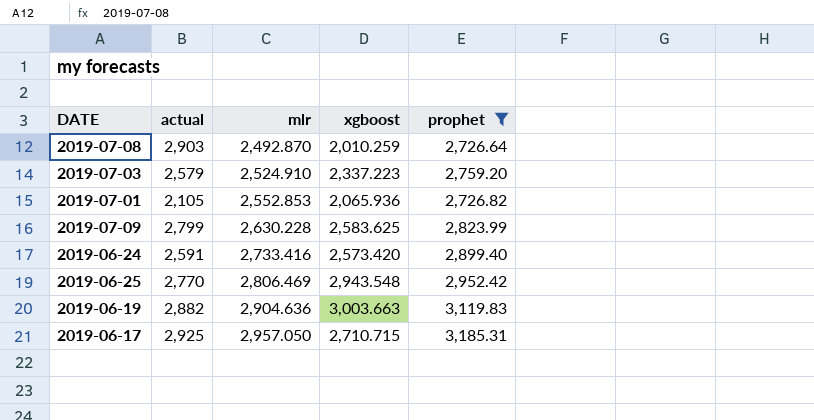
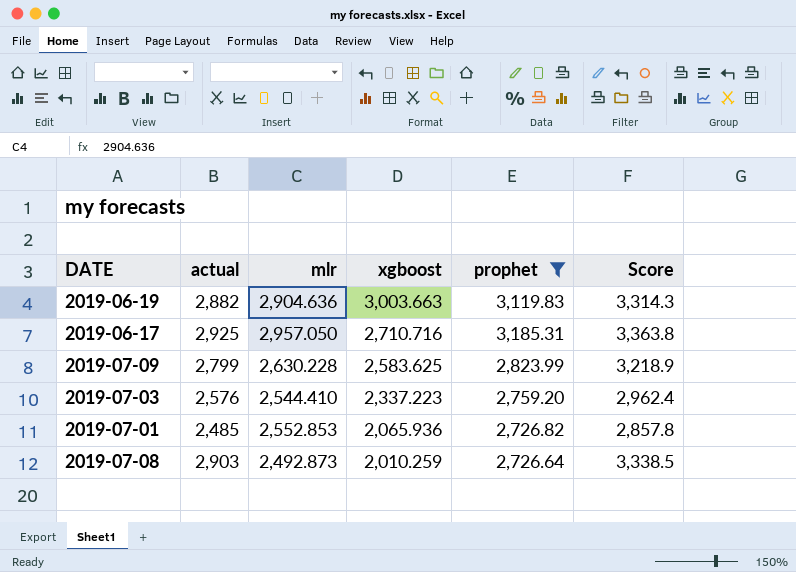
row order: mlr ascending -> xgboost descending
column Score | formula: none -> [actual] * 1.15
row 2019-06-24: 2,591 | 2,733.416 | 2,573.420 | 2,899.40 -> none
row 2019-06-25: 2,770 | 2,806.469 | 2,943.548 | 2,952.42 -> none
2019-06-17 | xgboost: 2,710.715 -> 2,710.716
2019-07-03 | actual: 2,579 -> 2,576
2019-07-03 | mlr: 2,524.910 -> 2,544.410
2019-07-01 | actual: 2,105 -> 2,485
2019-07-08 | mlr: 2,492.870 -> 2,492.873

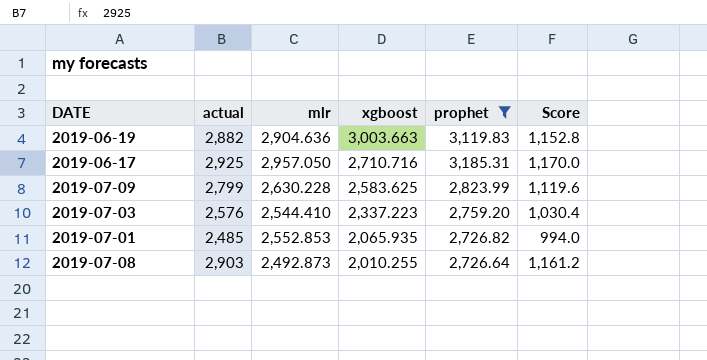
column Score | formula: [actual] * 1.15 -> [actual] * 0.4
2019-07-01 | xgboost: 2,065.936 -> 2,065.935
2019-07-08 | xgboost: 2,010.259 -> 2,010.255

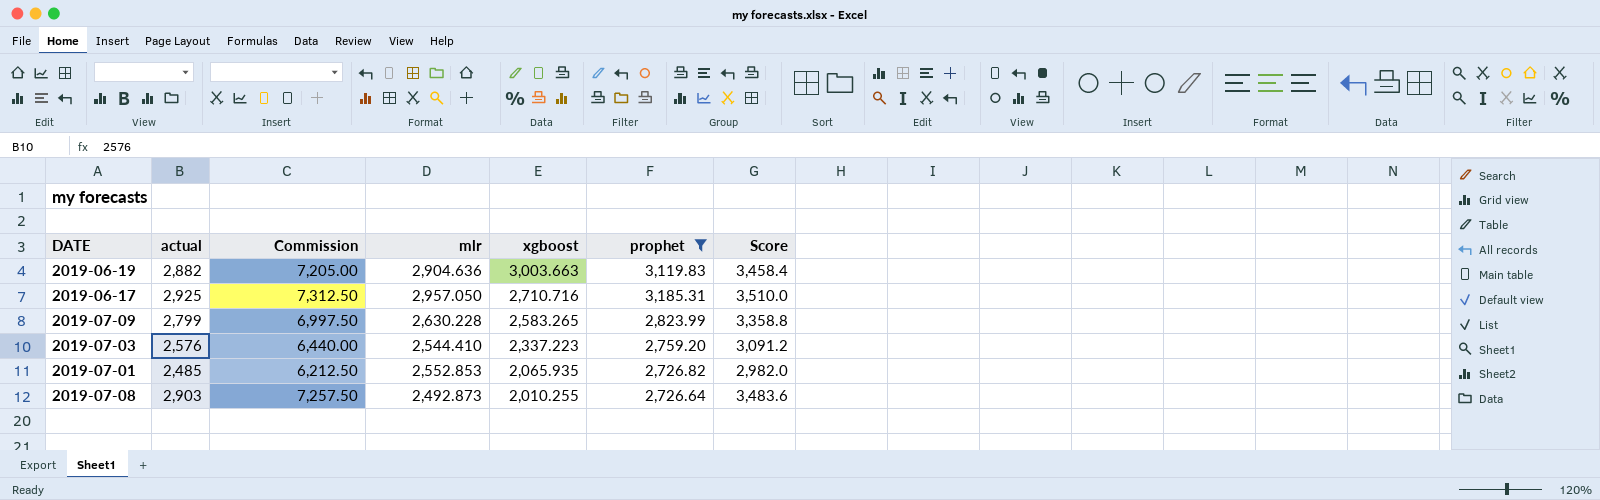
column Commission | formula: none -> [actual] * 2.5
column Score | formula: [actual] * 0.4 -> [actual] * 1.2
2019-07-09 | xgboost: 2,583.625 -> 2,583.265

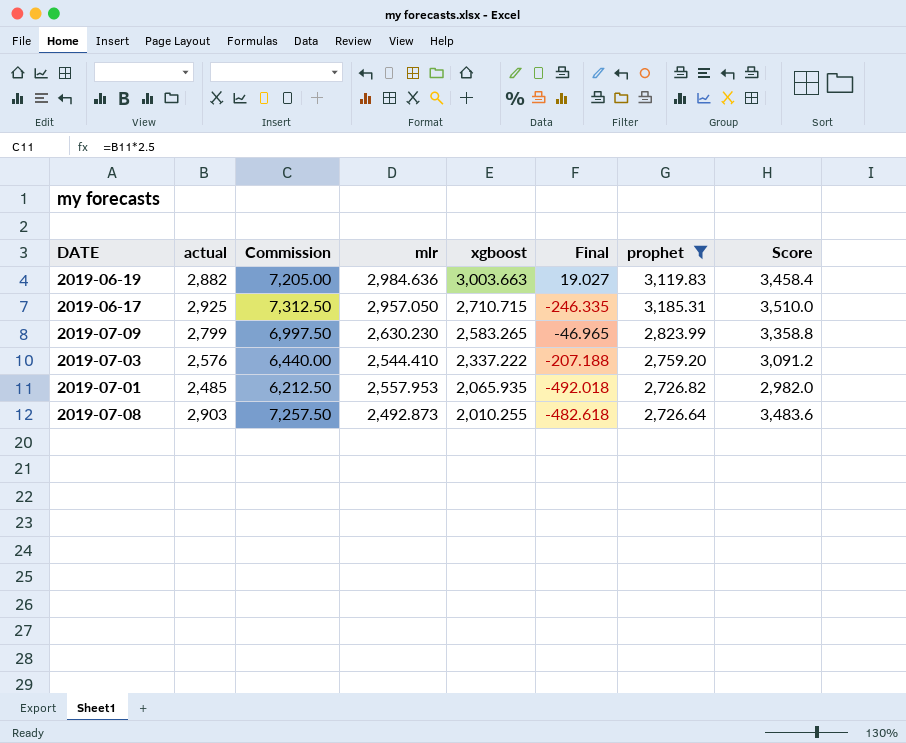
column Final | formula: none -> [xgboost] - [mlr]
2019-06-19 | mlr: 2,904.636 -> 2,984.636
2019-06-17 | xgboost: 2,710.716 -> 2,710.715
2019-07-09 | mlr: 2,630.228 -> 2,630.230
2019-07-03 | xgboost: 2,337.223 -> 2,337.222
2019-07-01 | mlr: 2,552.853 -> 2,557.953

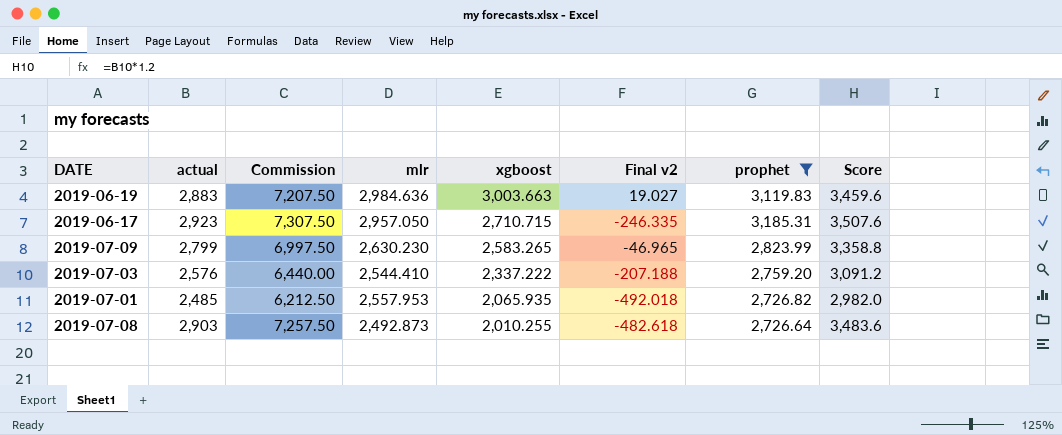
column name: Final -> Final v2
2019-06-19 | actual: 2,882 -> 2,883
2019-06-19 | Commission: 7,205.00 -> 7,207.50
2019-06-19 | Score: 3,458.4 -> 3,459.6
2019-06-17 | actual: 2,925 -> 2,923
2019-06-17 | Commission: 7,312.50 -> 7,307.50
2019-06-17 | Score: 3,510.0 -> 3,507.6

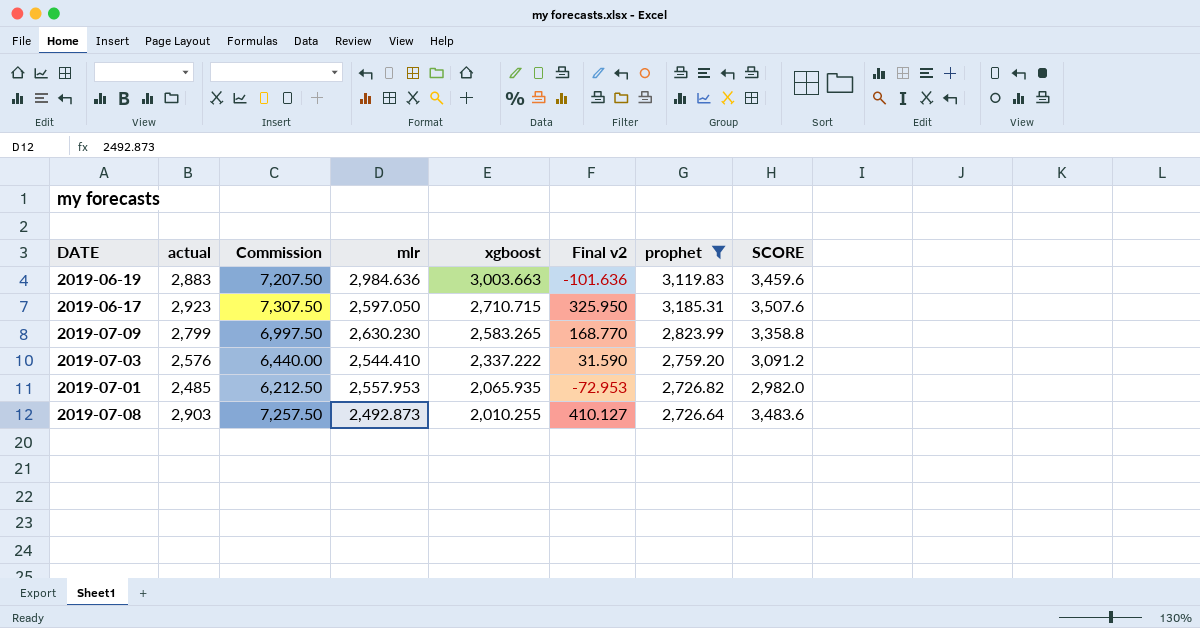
column Final v2 | formula: [xgboost] - [mlr] -> [actual] - [mlr]
column name: Score -> SCORE
2019-06-17 | mlr: 2,957.050 -> 2,597.050

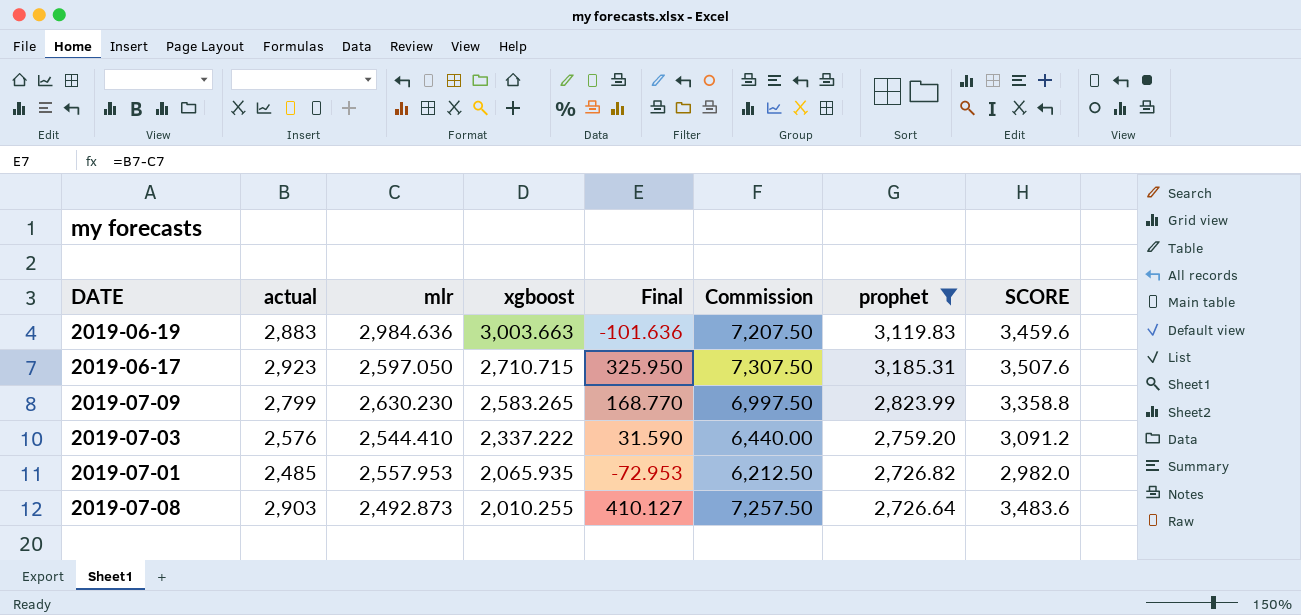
column name: Final v2 -> Final
column Commission | position: 3 -> 6

